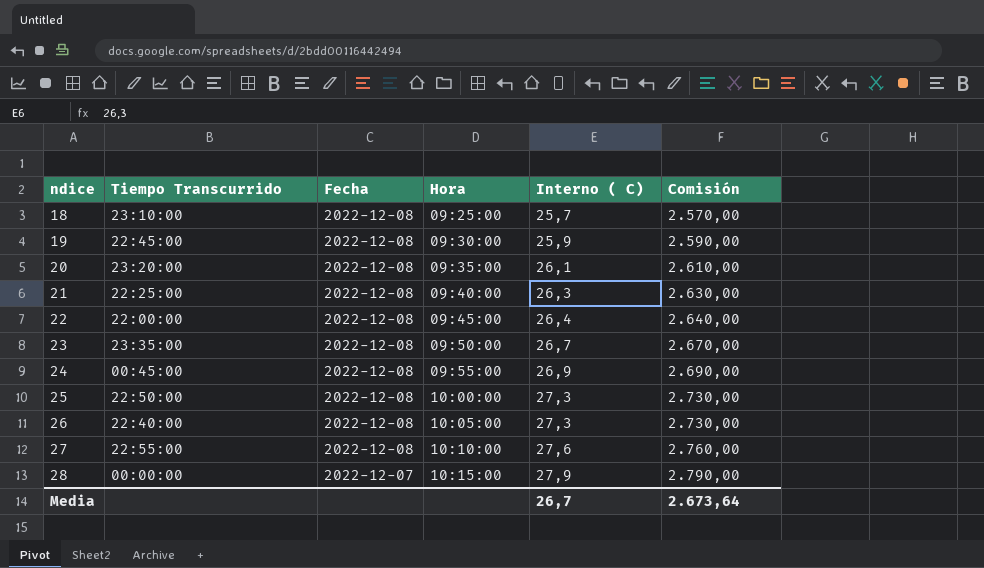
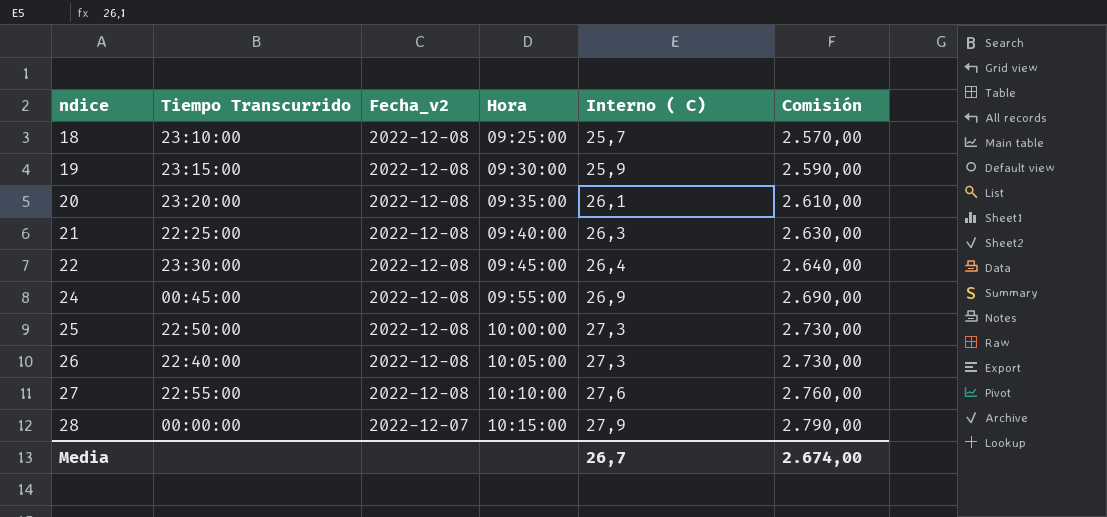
column name: Fecha -> Fecha_v2
row 23: 23:35:00 | 2022-12-08 | 09:50:00 | 26,7 | 2.670,00 -> none
19 | Tiempo Transcurrido: 22:45:00 -> 23:15:00
22 | Tiempo Transcurrido: 22:00:00 -> 23:30:00
Media | Comisión: 2.673,64 -> 2.674,00

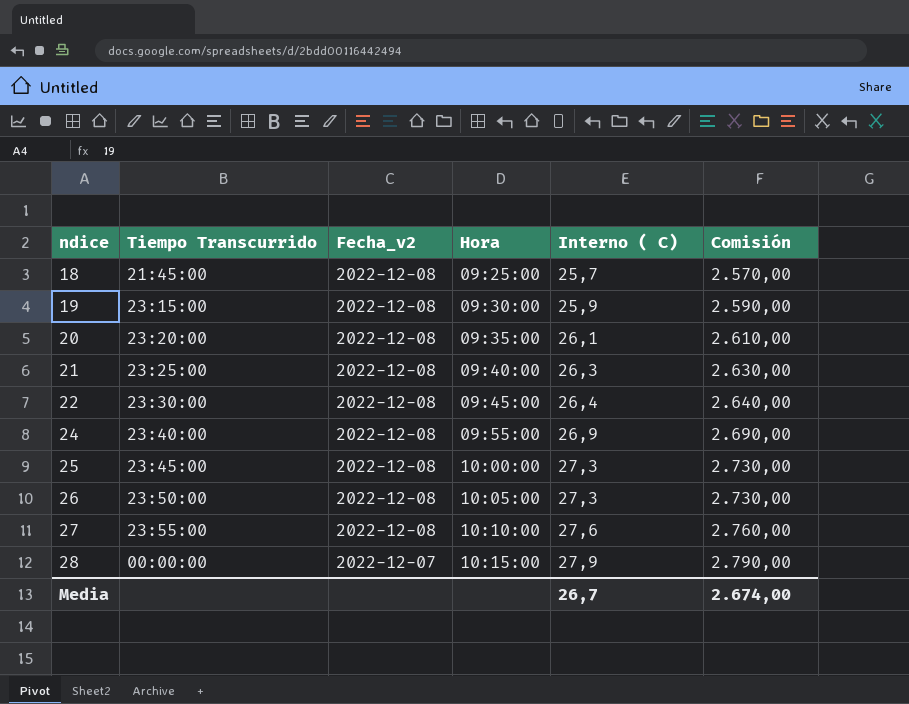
18 | Tiempo Transcurrido: 23:10:00 -> 21:45:00
21 | Tiempo Transcurrido: 22:25:00 -> 23:25:00
24 | Tiempo Transcurrido: 00:45:00 -> 23:40:00
25 | Tiempo Transcurrido: 22:50:00 -> 23:45:00
26 | Tiempo Transcurrido: 22:40:00 -> 23:50:00
27 | Tiempo Transcurrido: 22:55:00 -> 23:55:00

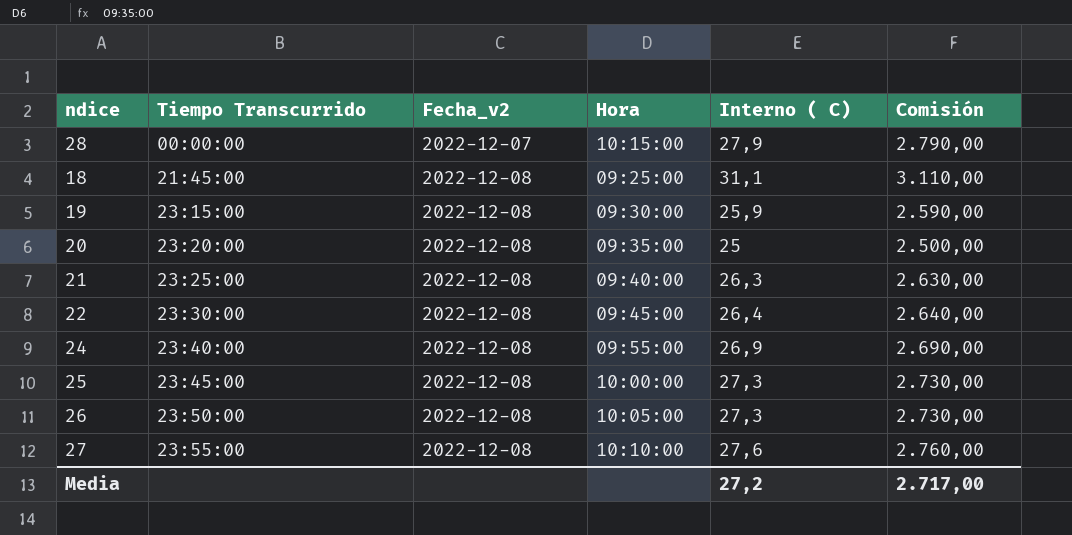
row order: ndice ascending -> Tiempo Transcurrido ascending
18 | Interno ( C): 25,7 -> 31,1
18 | Comisión: 2.570,00 -> 3.110,00
20 | Interno ( C): 26,1 -> 25
20 | Comisión: 2.610,00 -> 2.500,00
Media | Interno ( C): 26,7 -> 27,2
Media | Comisión: 2.674,00 -> 2.717,00

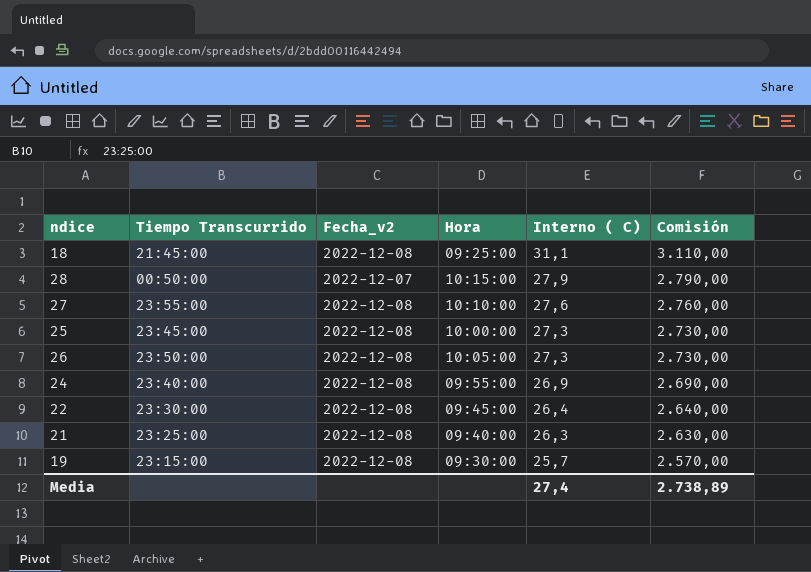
row order: Tiempo Transcurrido ascending -> Interno ( C) descending
row 20: 23:20:00 | 2022-12-08 | 09:35:00 | 25 | 2.500,00 -> none
28 | Tiempo Transcurrido: 00:00:00 -> 00:50:00
19 | Interno ( C): 25,9 -> 25,7
19 | Comisión: 2.590,00 -> 2.570,00
Media | Interno ( C): 27,2 -> 27,4
Media | Comisión: 2.717,00 -> 2.738,89

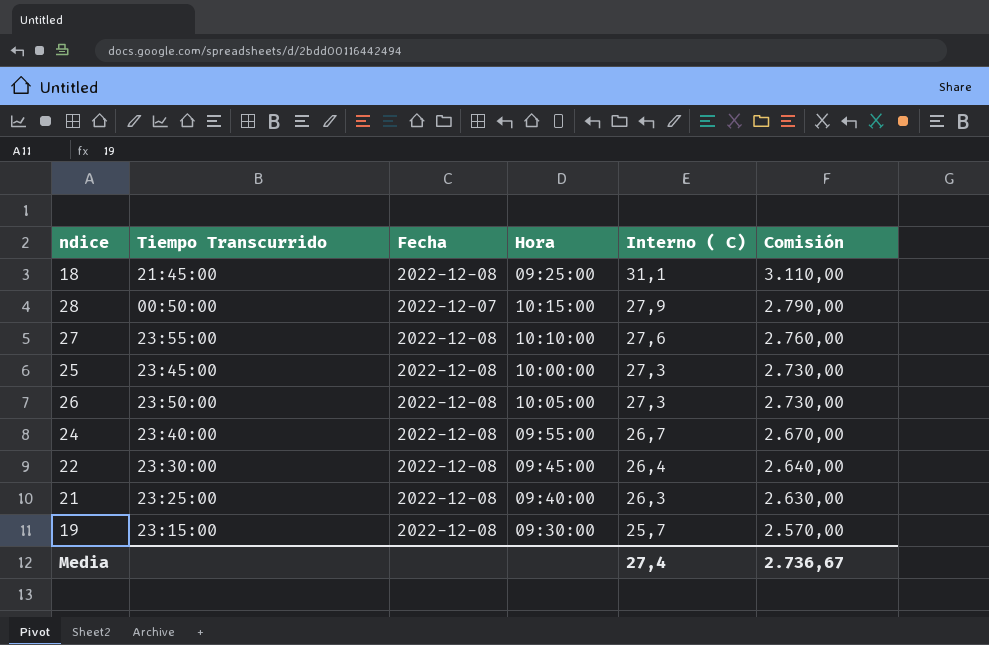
column name: Fecha_v2 -> Fecha
24 | Interno ( C): 26,9 -> 26,7
24 | Comisión: 2.690,00 -> 2.670,00
Media | Comisión: 2.738,89 -> 2.736,67

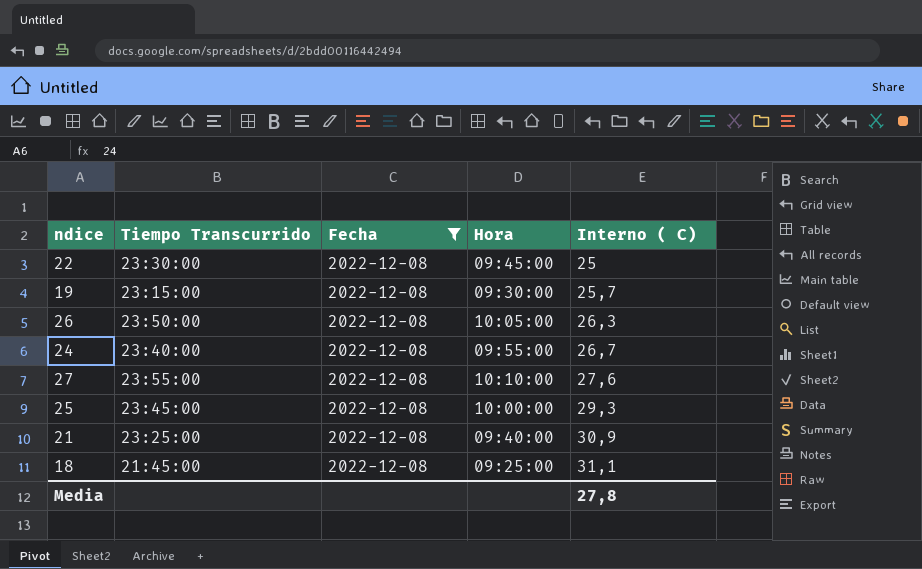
filter: none -> Fecha = 2022-12-08
row order: Interno ( C) descending -> Interno ( C) ascending
column Comisión | formula: [Interno ( C)] * 100 -> none
22 | Interno ( C): 26,4 -> 25
26 | Interno ( C): 27,3 -> 26,3
25 | Interno ( C): 27,3 -> 29,3
21 | Interno ( C): 26,3 -> 30,9
Media | Interno ( C): 27,4 -> 27,8

